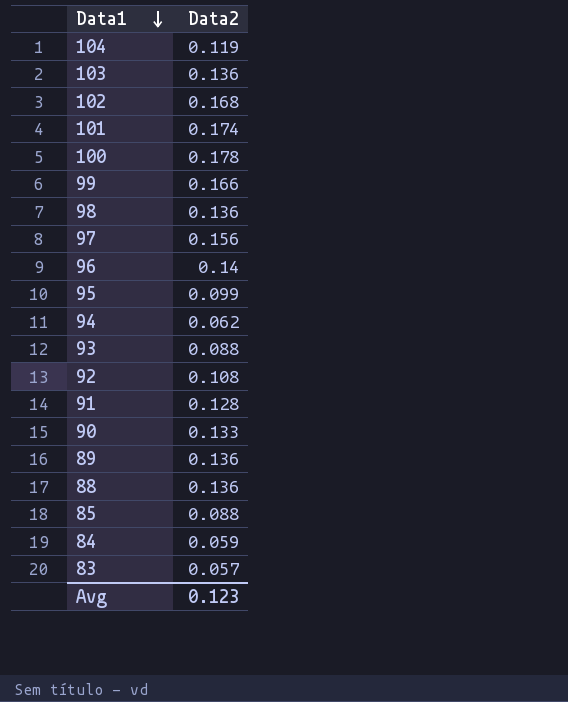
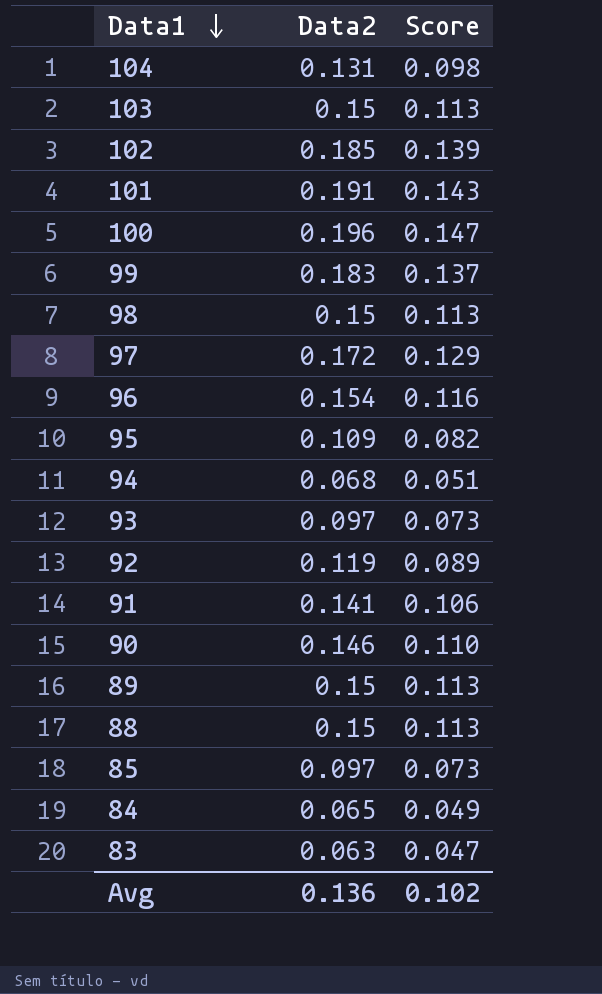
column Score | formula: none -> [Data2] * 0.75
104 | Data2: 0.119 -> 0.131
103 | Data2: 0.136 -> 0.15
102 | Data2: 0.168 -> 0.185
101 | Data2: 0.174 -> 0.191
100 | Data2: 0.178 -> 0.196
99 | Data2: 0.166 -> 0.183
98 | Data2: 0.136 -> 0.15
97 | Data2: 0.156 -> 0.172
96 | Data2: 0.14 -> 0.154
95 | Data2: 0.099 -> 0.109
94 | Data2: 0.062 -> 0.068
93 | Data2: 0.088 -> 0.097
92 | Data2: 0.108 -> 0.119
91 | Data2: 0.128 -> 0.141
90 | Data2: 0.133 -> 0.146
89 | Data2: 0.136 -> 0.15
88 | Data2: 0.136 -> 0.15
85 | Data2: 0.088 -> 0.097
84 | Data2: 0.059 -> 0.065
83 | Data2: 0.057 -> 0.063
Avg | Data2: 0.123 -> 0.136

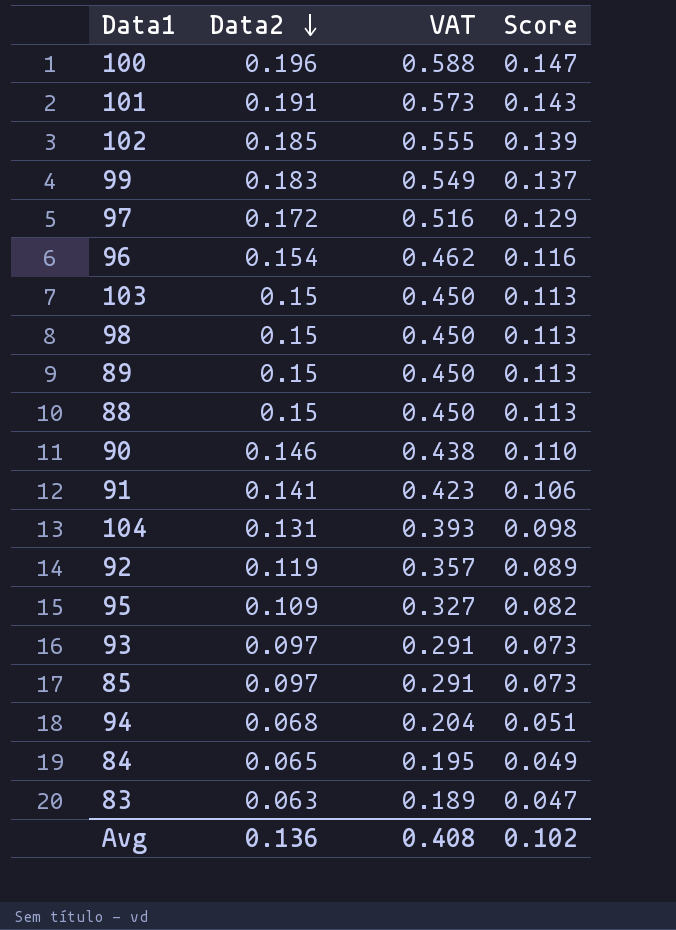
row order: Data1 descending -> Data2 descending
column VAT | formula: none -> [Data2] * 3

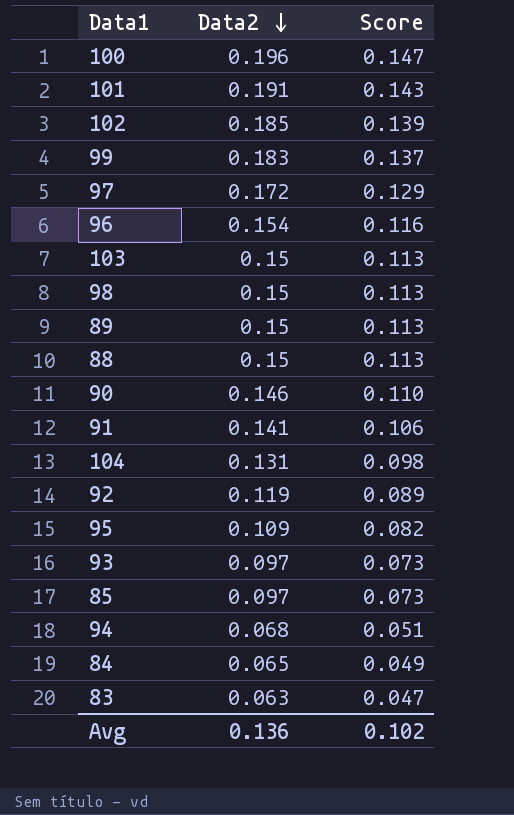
column VAT | formula: [Data2] * 3 -> none

